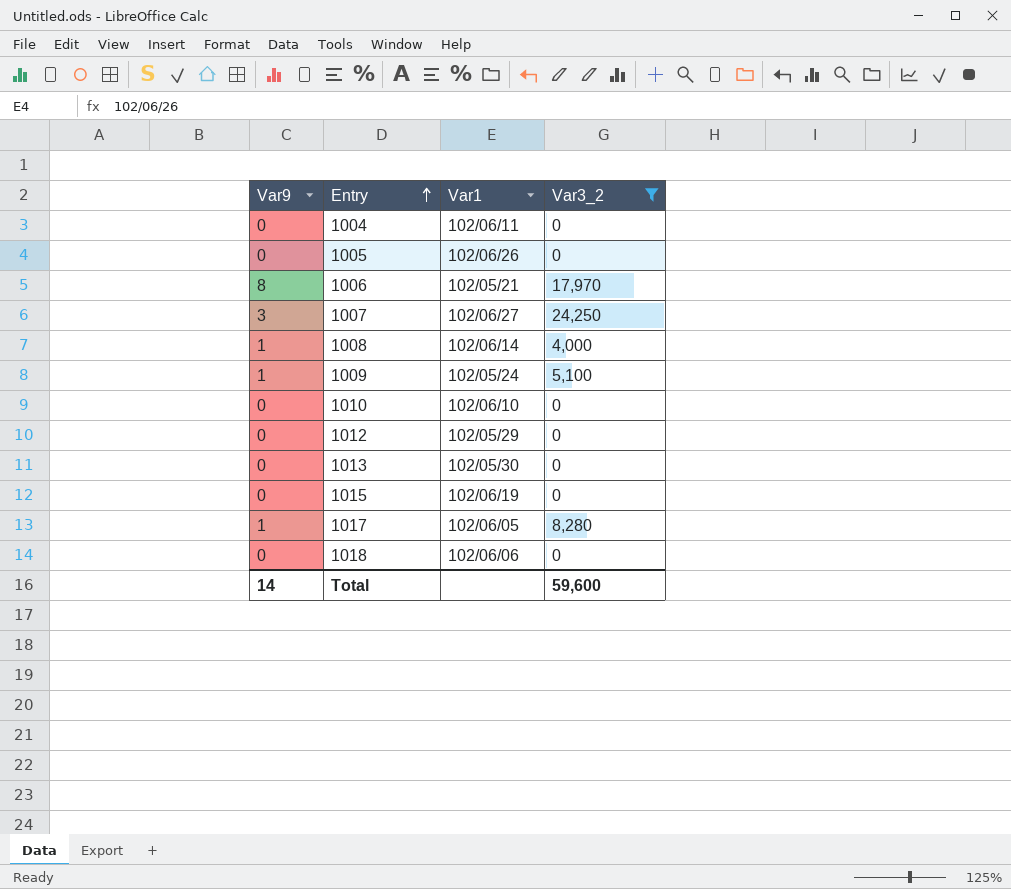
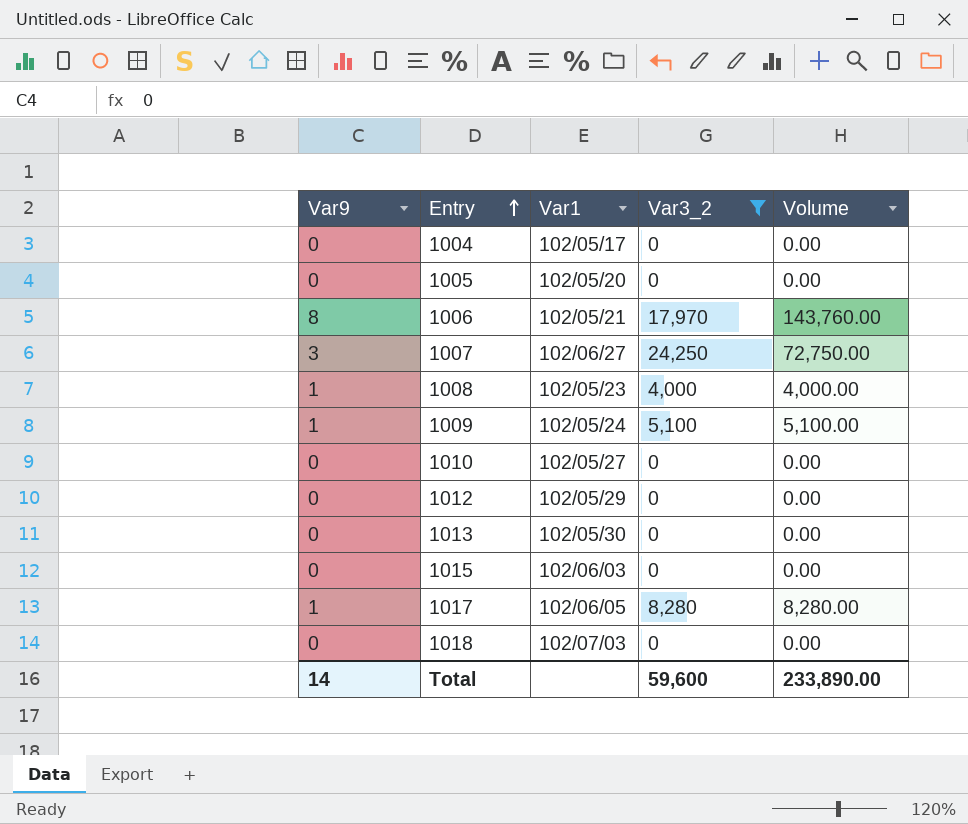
column Volume | formula: none -> [Var9] * [Var3_2]
1004 | Var1: 102/06/11 -> 102/05/17
1005 | Var1: 102/06/26 -> 102/05/20
1008 | Var1: 102/06/14 -> 102/05/23
1010 | Var1: 102/06/10 -> 102/05/27
1015 | Var1: 102/06/19 -> 102/06/03
1018 | Var1: 102/06/06 -> 102/07/03

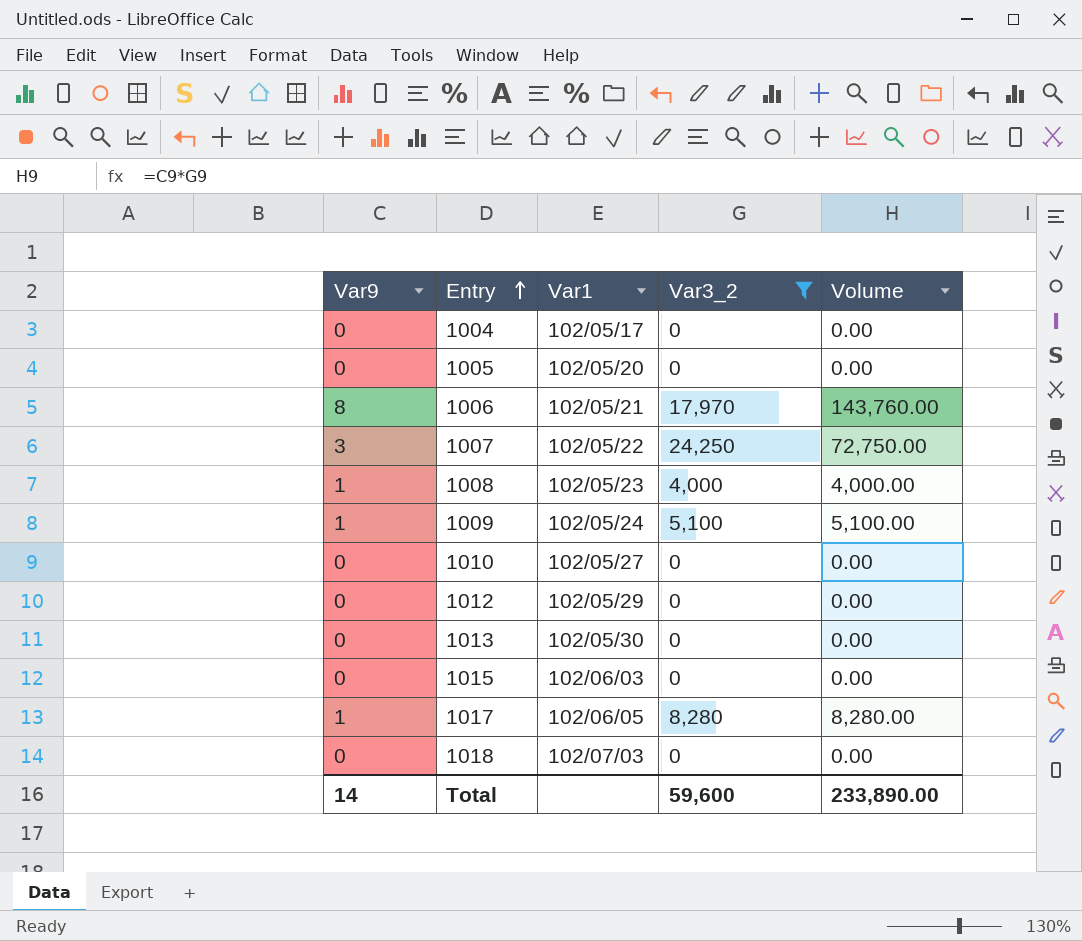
1007 | Var1: 102/06/27 -> 102/05/22

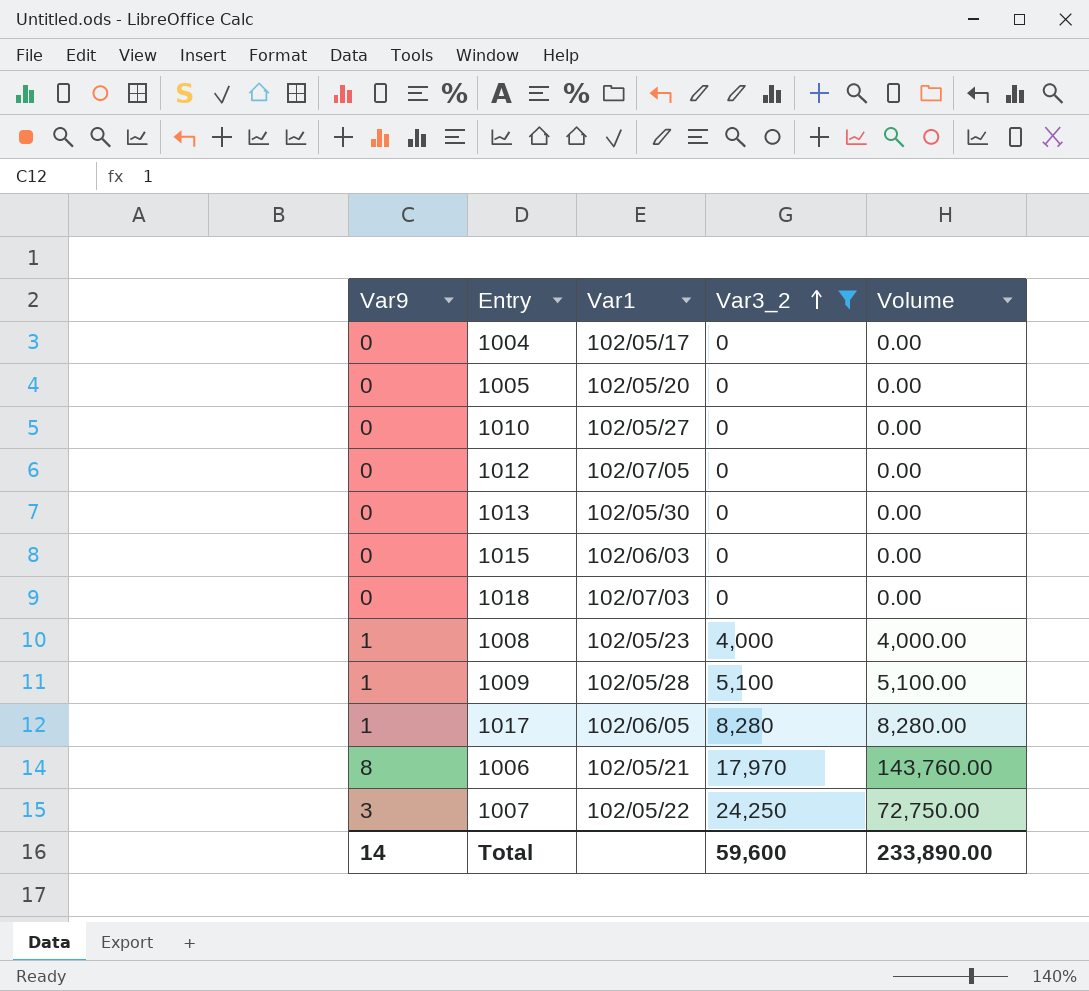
row order: Entry ascending -> Var3_2 ascending
1012 | Var1: 102/05/29 -> 102/07/05
1009 | Var1: 102/05/24 -> 102/05/28

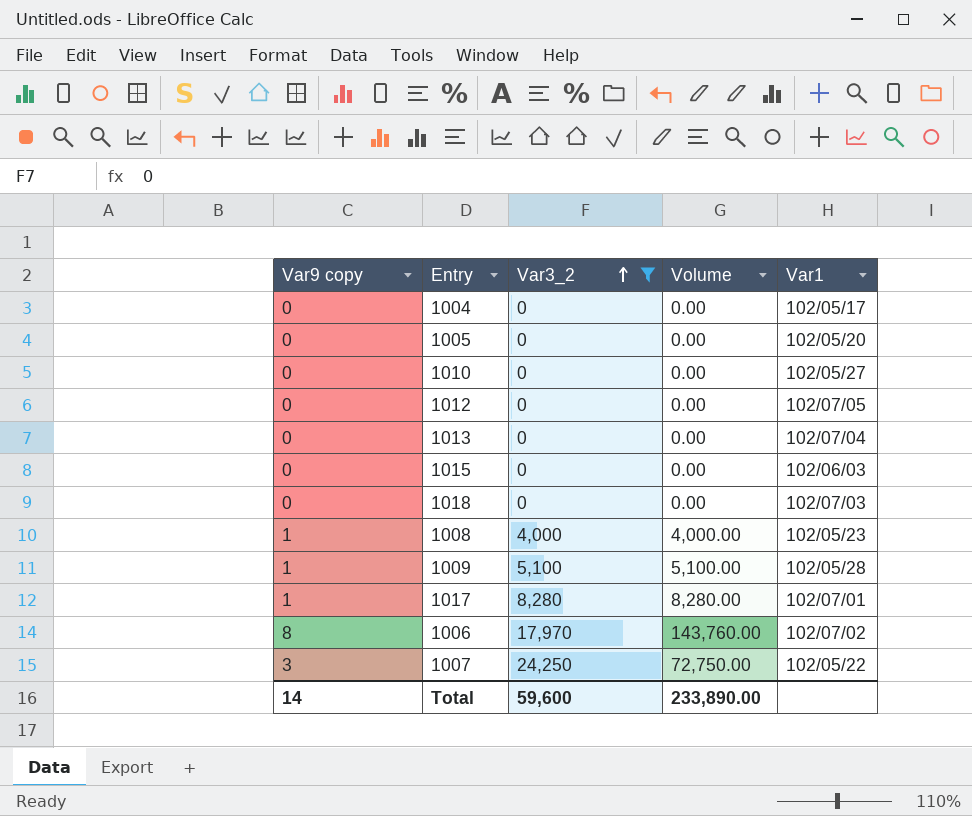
column name: Var9 -> Var9 copy
column Var1 | position: 3 -> 5
1013 | Var1: 102/05/30 -> 102/07/04
1017 | Var1: 102/06/05 -> 102/07/01
1006 | Var1: 102/05/21 -> 102/07/02

